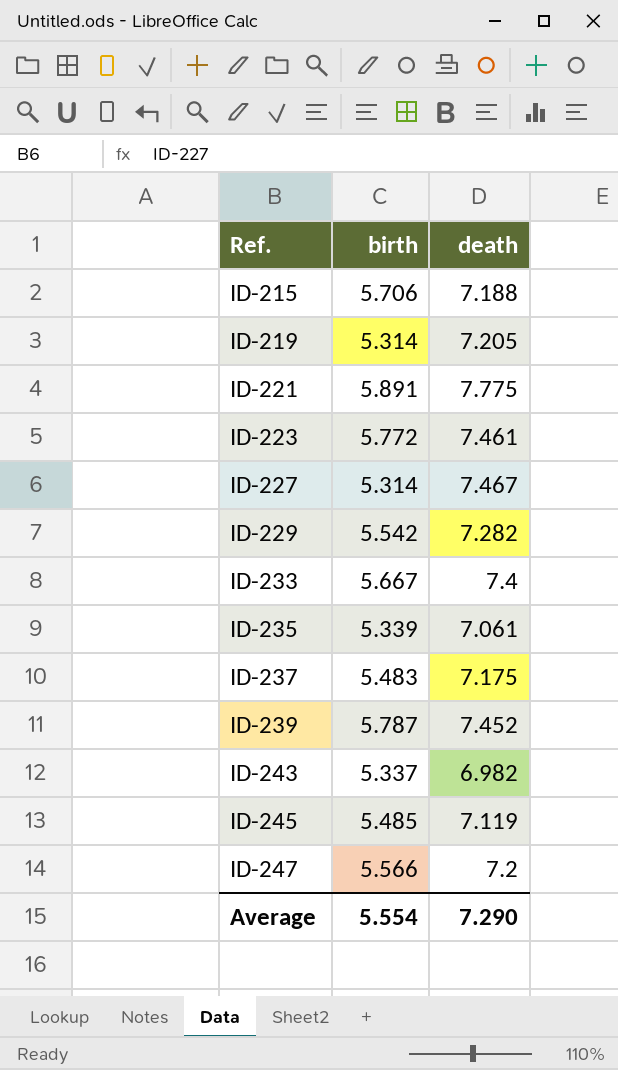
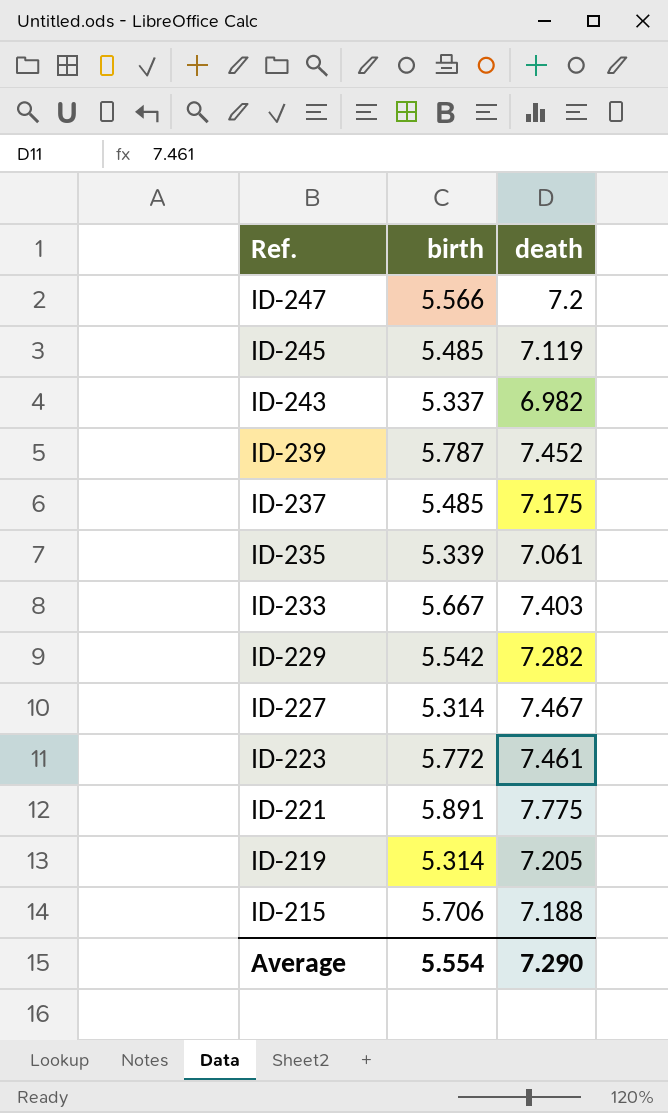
row order: Ref. ascending -> Ref. descending
ID-237 | birth: 5.483 -> 5.485
ID-233 | death: 7.4 -> 7.403

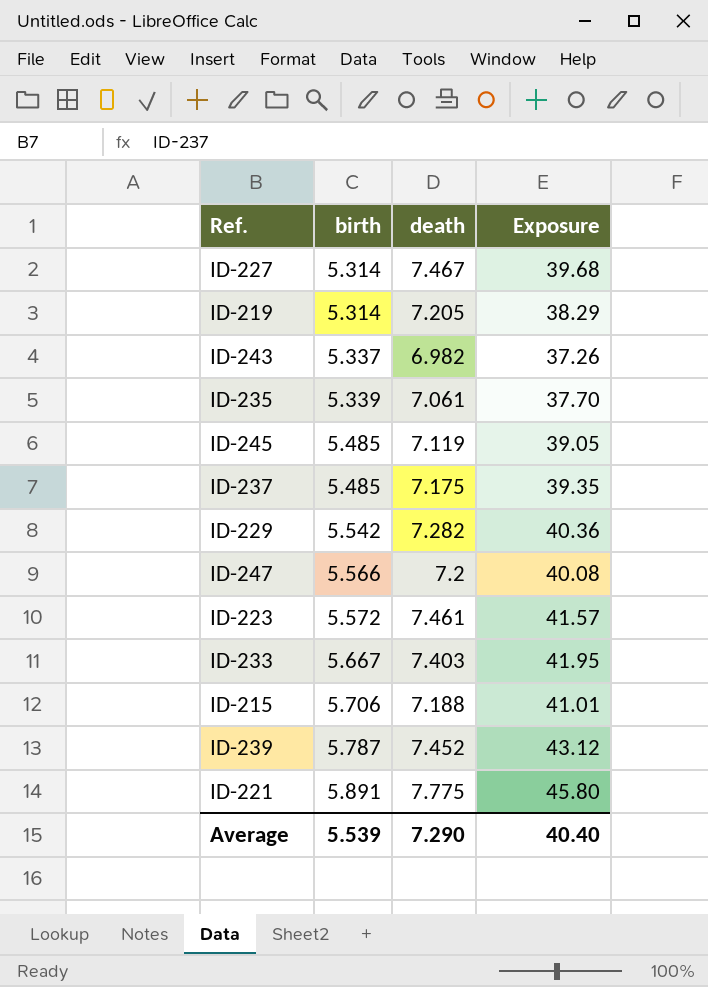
row order: Ref. descending -> birth ascending
column Exposure | formula: none -> [birth] * [death]
ID-223 | birth: 5.772 -> 5.572
Average | birth: 5.554 -> 5.539

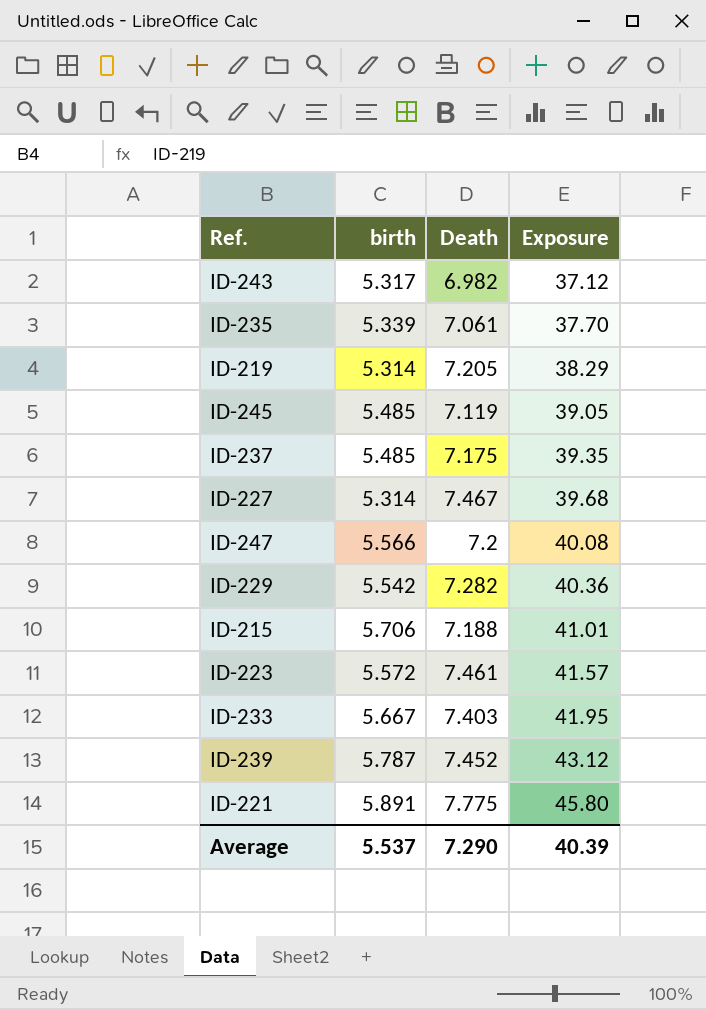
row order: birth ascending -> Exposure ascending
column name: death -> Death
ID-243 | birth: 5.337 -> 5.317
ID-243 | Exposure: 37.26 -> 37.12
Average | birth: 5.539 -> 5.537
Average | Exposure: 40.40 -> 40.39

